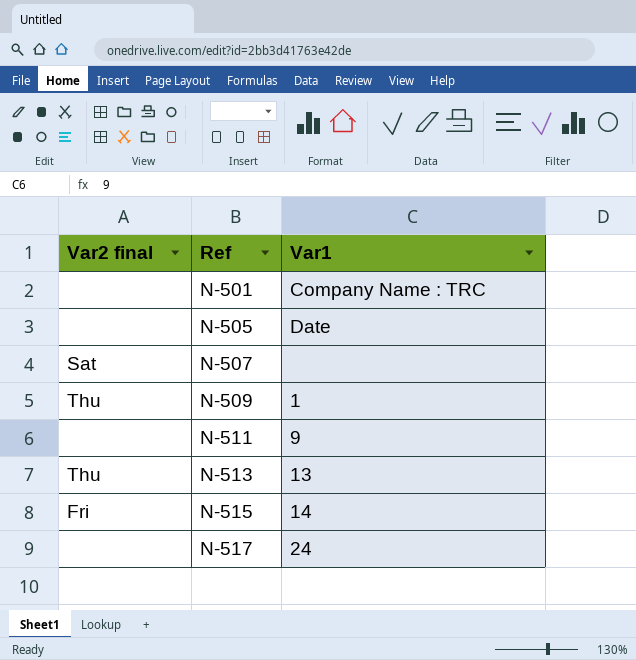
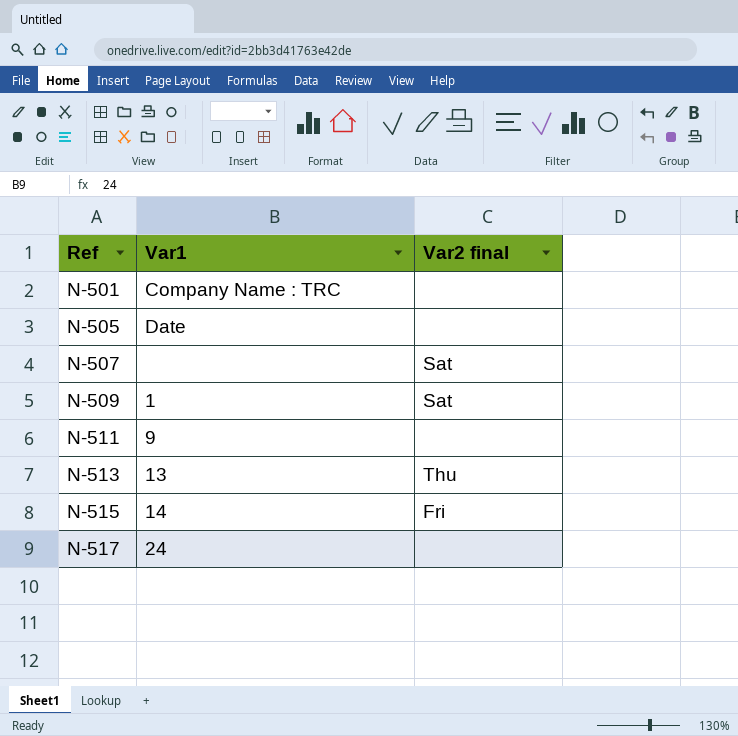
column Var2 final | position: 1 -> 3
N-509 | Var2 final: Thu -> Sat

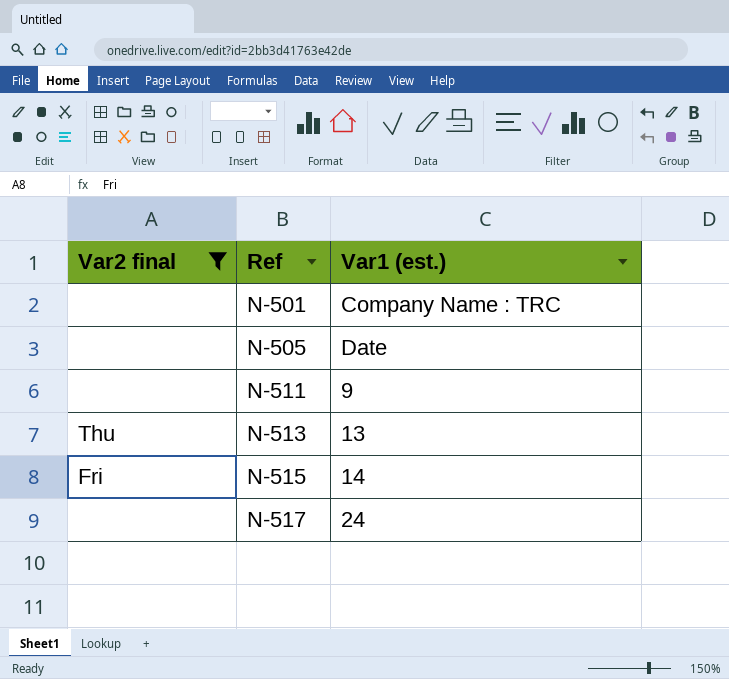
filter: none -> Var2 final != Sat
column Var2 final | position: 3 -> 1
column name: Var1 -> Var1 (est.)

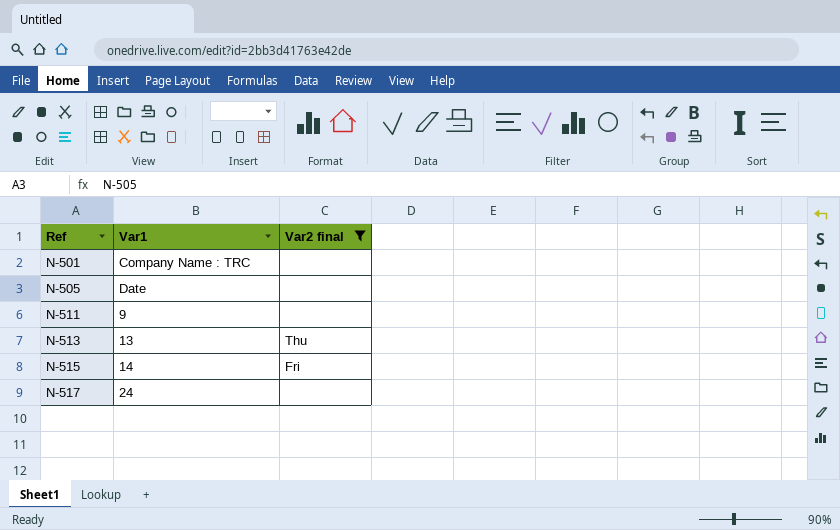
column name: Var1 (est.) -> Var1
column Var2 final | position: 1 -> 3

